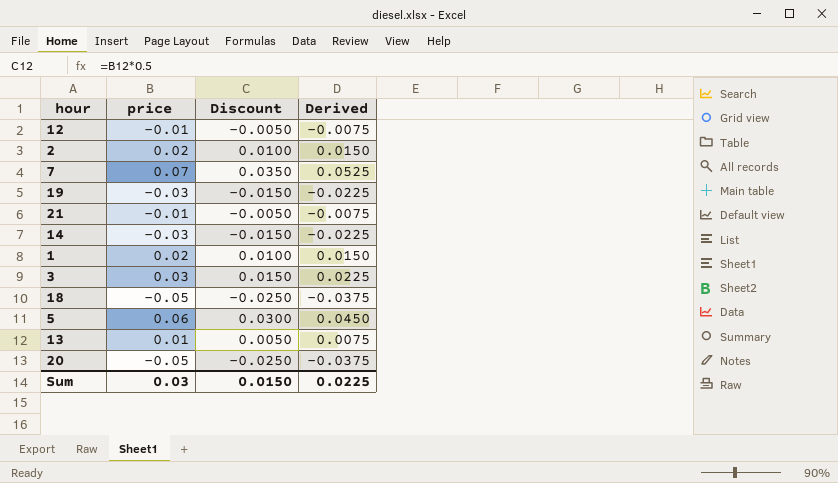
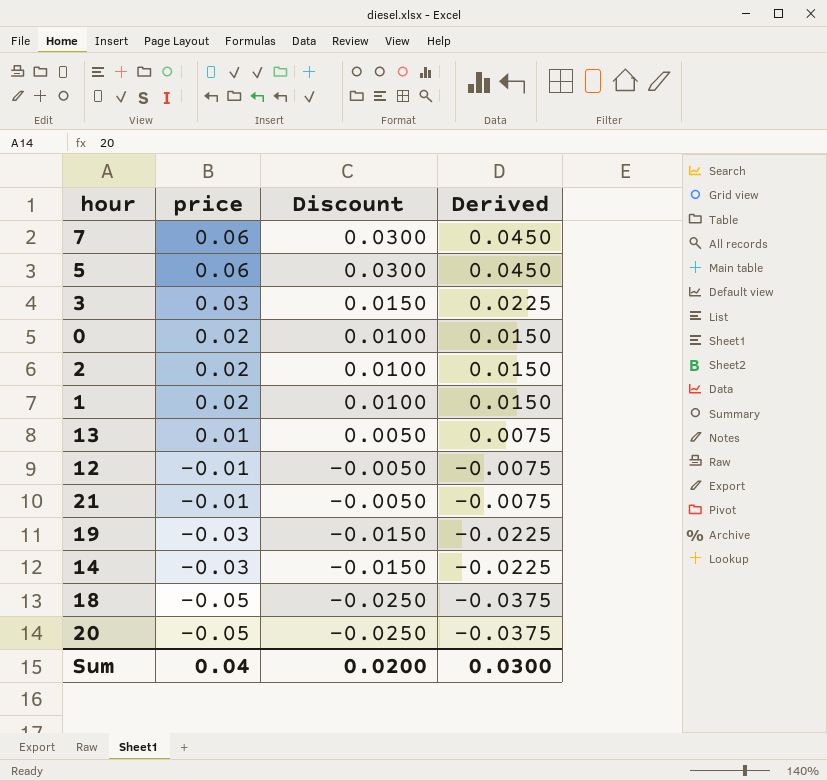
row order: none -> price descending
7 | price: 0.07 -> 0.06
7 | Discount: 0.0350 -> 0.0300
7 | Derived: 0.0525 -> 0.0450
row 0: none -> 0.02 | 0.0100 | 0.0150
Sum | price: 0.03 -> 0.04
Sum | Discount: 0.0150 -> 0.0200
Sum | Derived: 0.0225 -> 0.0300

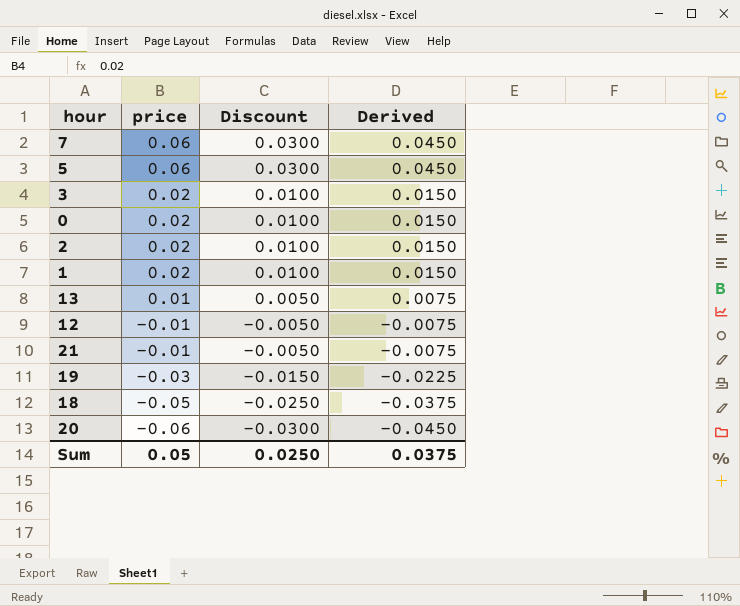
row 14: -0.03 | -0.0150 | -0.0225 -> none
3 | price: 0.03 -> 0.02
3 | Discount: 0.0150 -> 0.0100
3 | Derived: 0.0225 -> 0.0150
20 | price: -0.05 -> -0.06
20 | Discount: -0.0250 -> -0.0300
20 | Derived: -0.0375 -> -0.0450
Sum | price: 0.04 -> 0.05
Sum | Discount: 0.0200 -> 0.0250
Sum | Derived: 0.0300 -> 0.0375

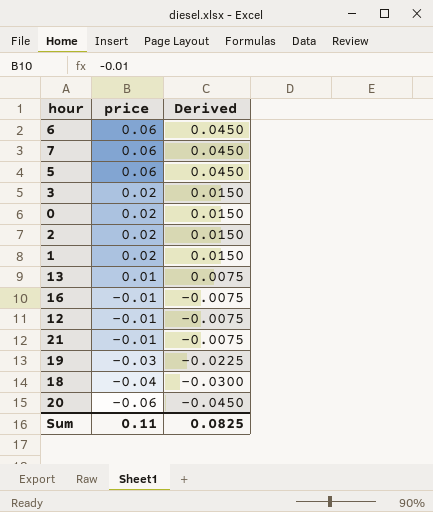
column Discount | formula: [price] * 0.5 -> none
row 6: none -> 0.06 | 0.0450
row 16: none -> -0.01 | -0.0075
18 | price: -0.05 -> -0.04
18 | Derived: -0.0375 -> -0.0300
Sum | price: 0.05 -> 0.11
Sum | Derived: 0.0375 -> 0.0825

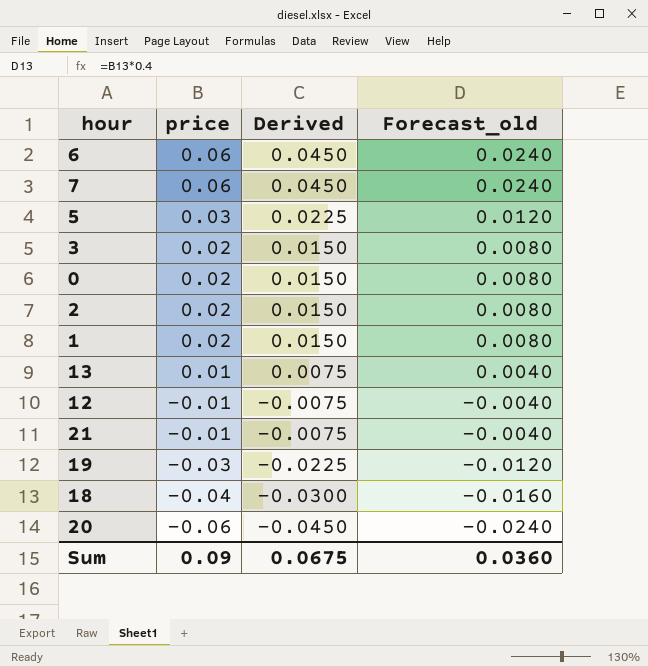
column Forecast_old | formula: none -> [price] * 0.4
row 16: -0.01 | -0.0075 -> none
5 | price: 0.06 -> 0.03
5 | Derived: 0.0450 -> 0.0225
Sum | price: 0.11 -> 0.09
Sum | Derived: 0.0825 -> 0.0675

